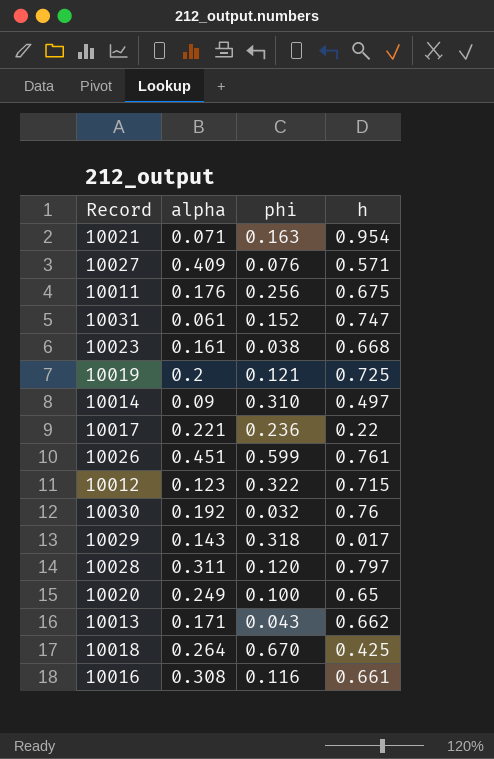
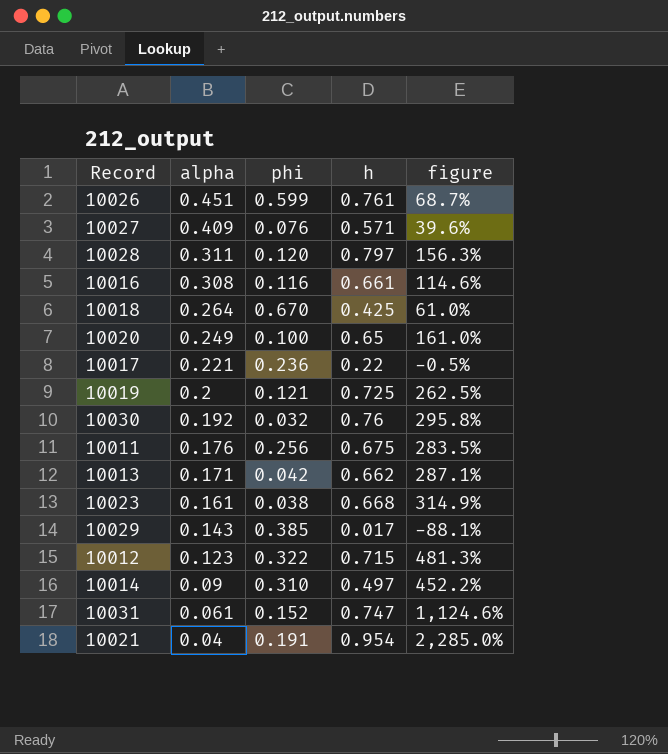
row order: none -> alpha descending
column figure | formula: none -> ([h] - [alpha]) / [alpha]
10013 | phi: 0.043 -> 0.042
10029 | phi: 0.318 -> 0.385
10021 | alpha: 0.071 -> 0.04
10021 | phi: 0.163 -> 0.191

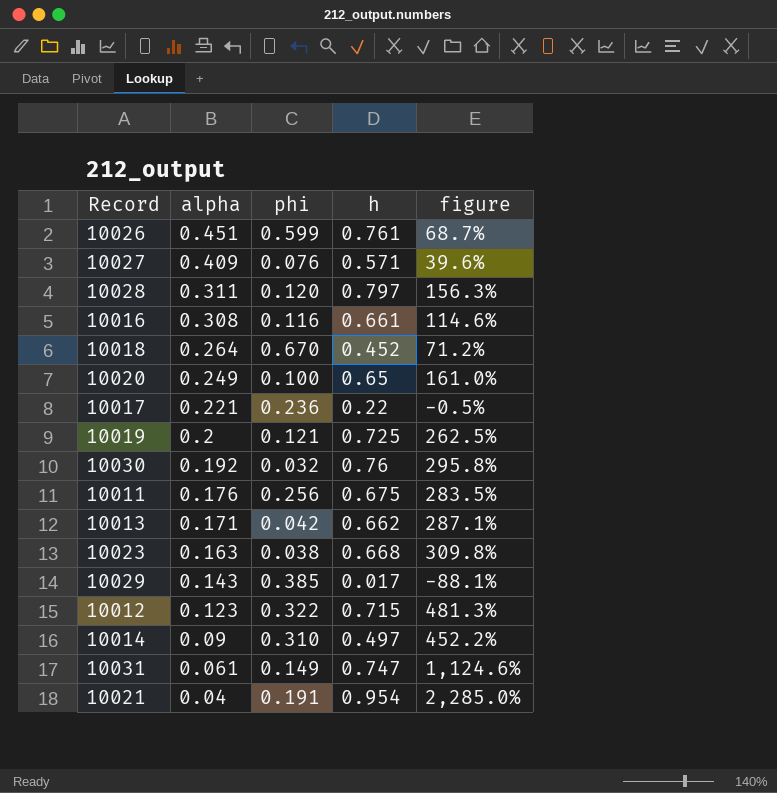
10018 | h: 0.425 -> 0.452
10018 | figure: 61.0% -> 71.2%
10023 | alpha: 0.161 -> 0.163
10023 | figure: 314.9% -> 309.8%
10031 | phi: 0.152 -> 0.149

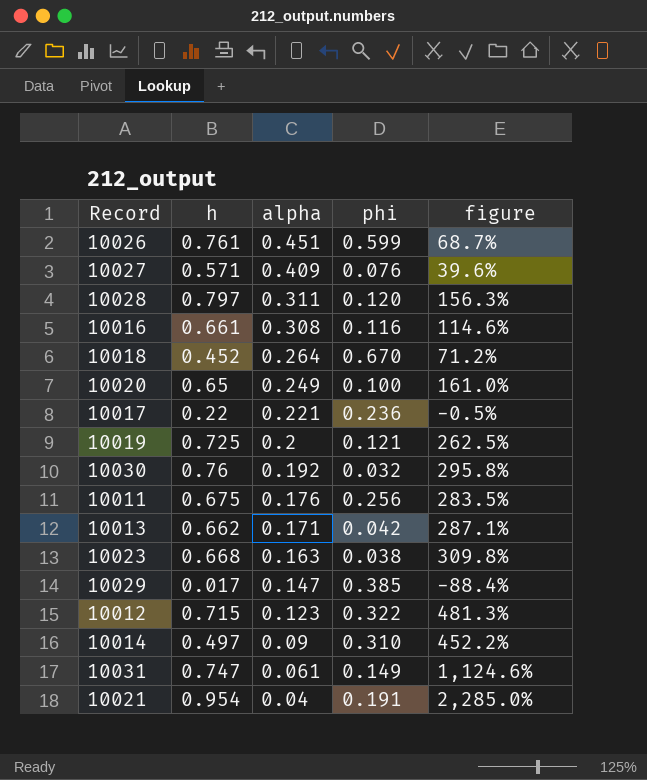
column h | position: 4 -> 2
10029 | alpha: 0.143 -> 0.147
10029 | figure: -88.1% -> -88.4%

